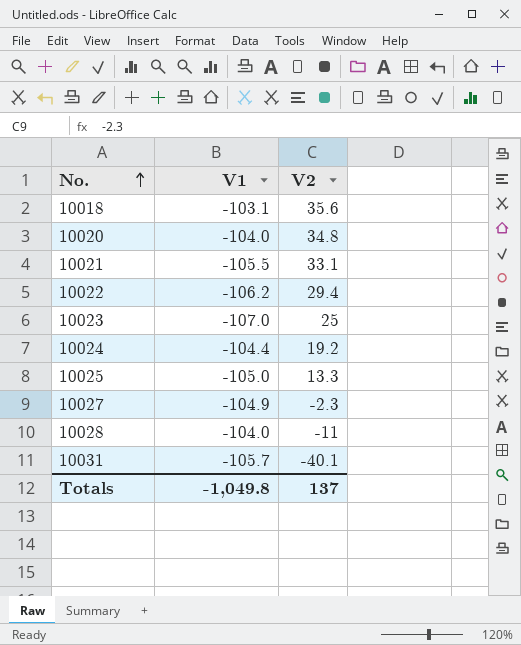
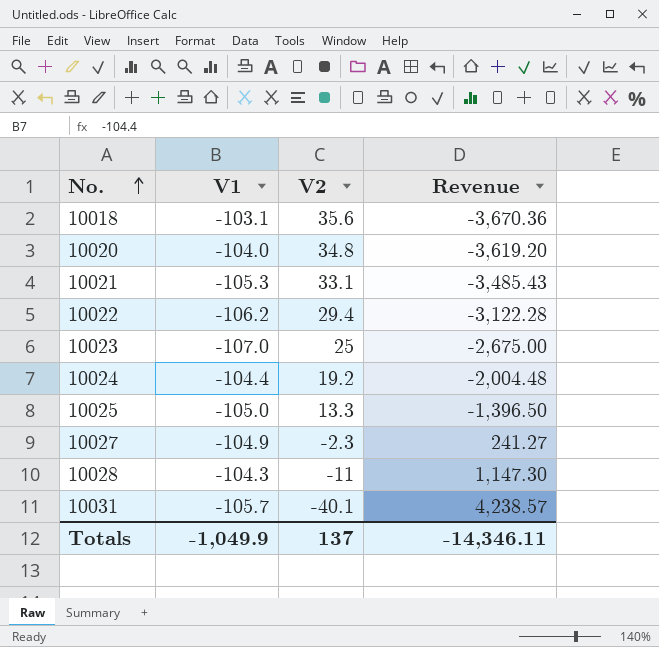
column Revenue | formula: none -> [V1] * [V2]
10021 | V1: -105.5 -> -105.3
10028 | V1: -104.0 -> -104.3
Totals | V1: -1,049.8 -> -1,049.9

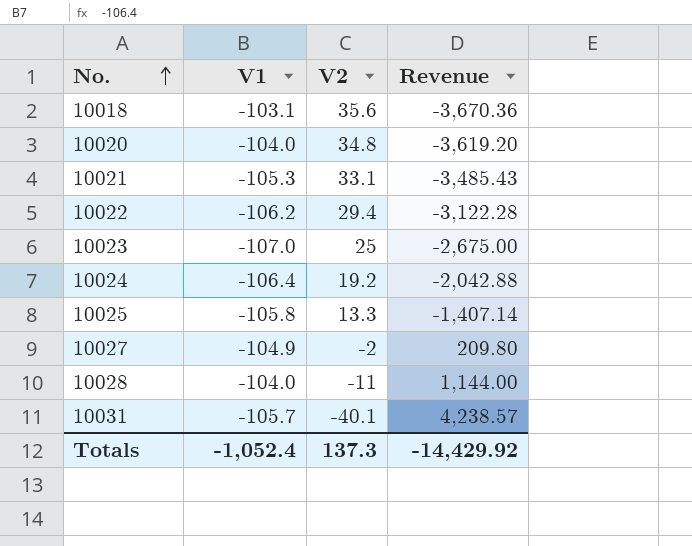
10024 | V1: -104.4 -> -106.4
10024 | Revenue: -2,004.48 -> -2,042.88
10025 | V1: -105.0 -> -105.8
10025 | Revenue: -1,396.50 -> -1,407.14
10027 | V2: -2.3 -> -2
10027 | Revenue: 241.27 -> 209.80
10028 | V1: -104.3 -> -104.0
10028 | Revenue: 1,147.30 -> 1,144.00
Totals | V1: -1,049.9 -> -1,052.4
Totals | V2: 137 -> 137.3
Totals | Revenue: -14,346.11 -> -14,429.92

